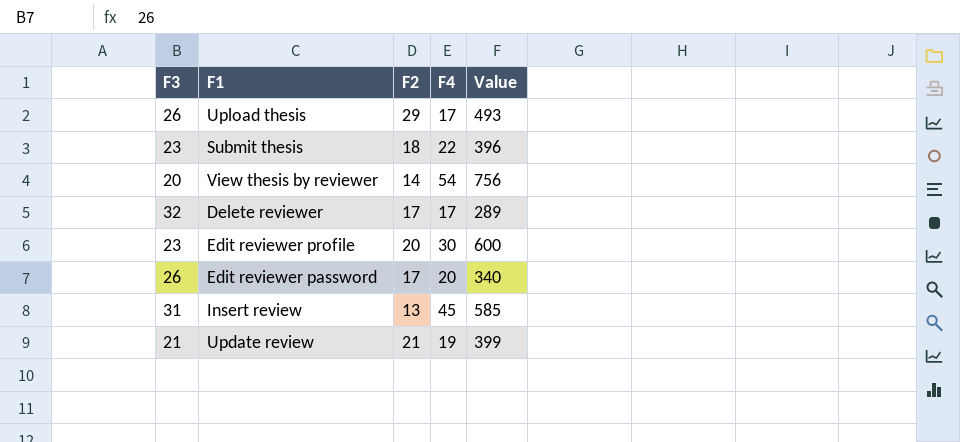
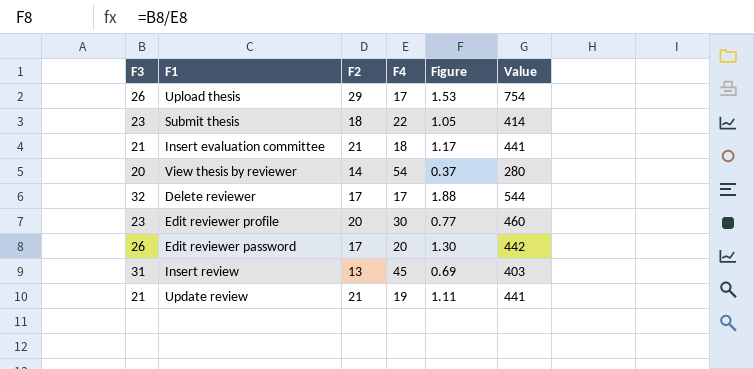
column Figure | formula: none -> [F3] / [F4]
column Value | formula: [F2] * [F4] -> [F3] * [F2]
row Insert evaluation committee: none -> 21 | 21 | 18 | 1.17 | 441

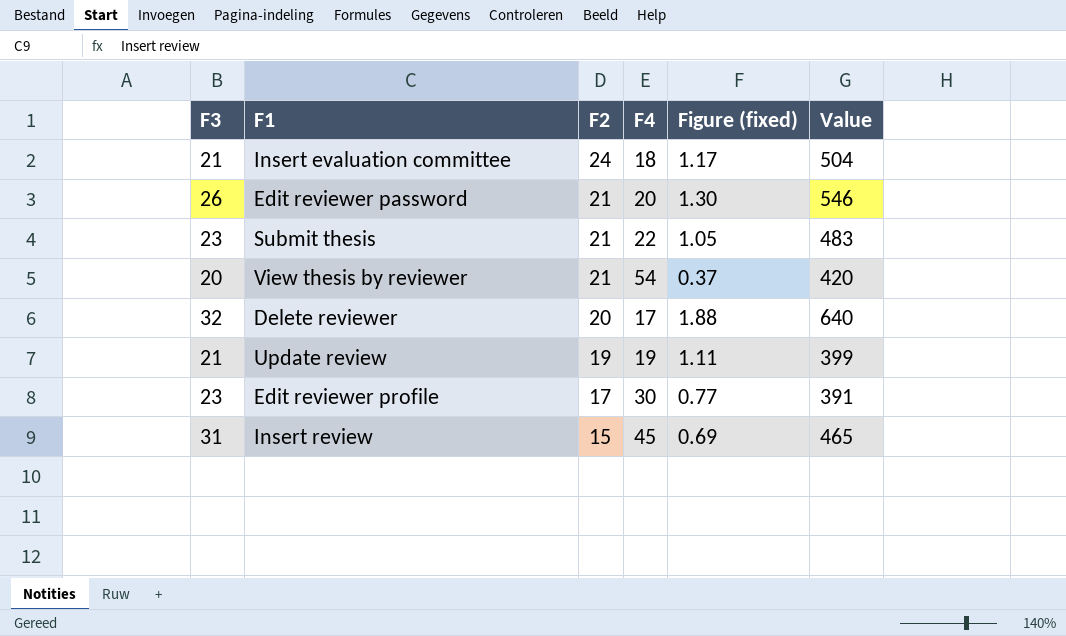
row order: none -> F2 descending
column name: Figure -> Figure (fixed)
row Upload thesis: 26 | 29 | 17 | 1.53 | 754 -> none
Insert evaluation committee | F2: 21 -> 24
Insert evaluation committee | Value: 441 -> 504
Edit reviewer password | F2: 17 -> 21
Edit reviewer password | Value: 442 -> 546
Submit thesis | F2: 18 -> 21
Submit thesis | Value: 414 -> 483
View thesis by reviewer | F2: 14 -> 21
View thesis by reviewer | Value: 280 -> 420
Delete reviewer | F2: 17 -> 20
Delete reviewer | Value: 544 -> 640
Update review | F2: 21 -> 19
Update review | Value: 441 -> 399
Edit reviewer profile | F2: 20 -> 17
Edit reviewer profile | Value: 460 -> 391
Insert review | F2: 13 -> 15
Insert review | Value: 403 -> 465

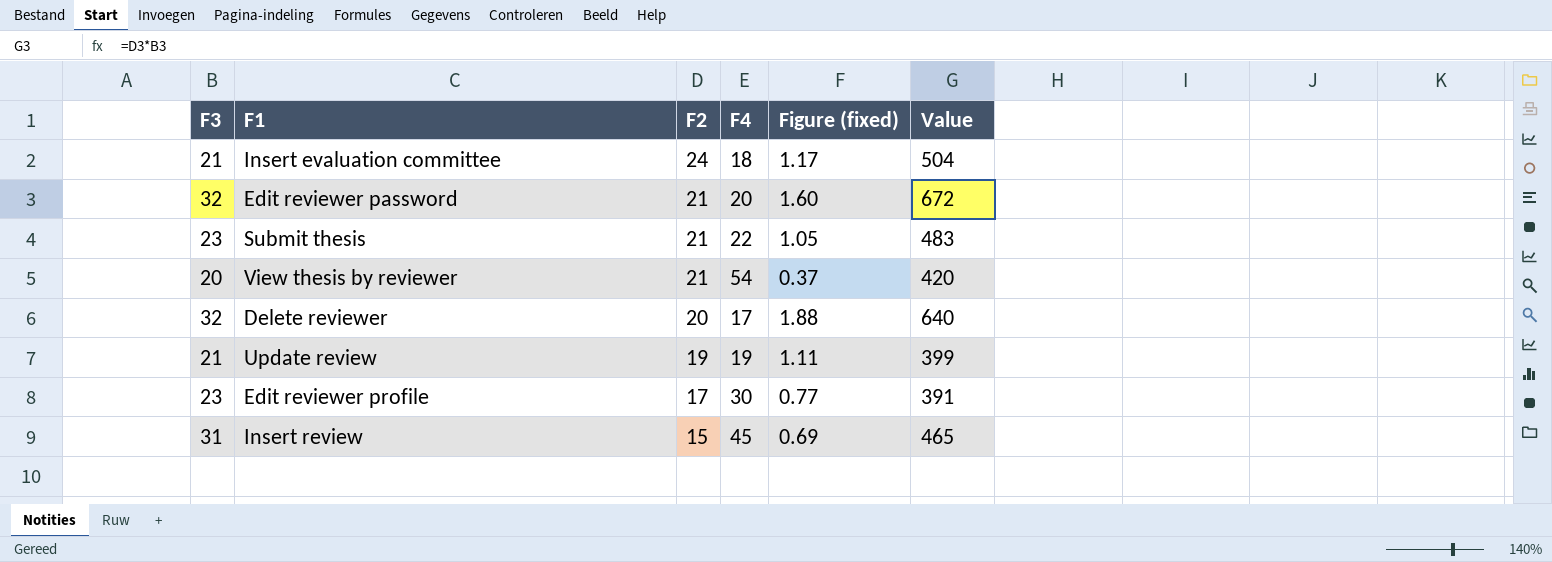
Edit reviewer password | F3: 26 -> 32
Edit reviewer password | Figure (fixed): 1.30 -> 1.60
Edit reviewer password | Value: 546 -> 672

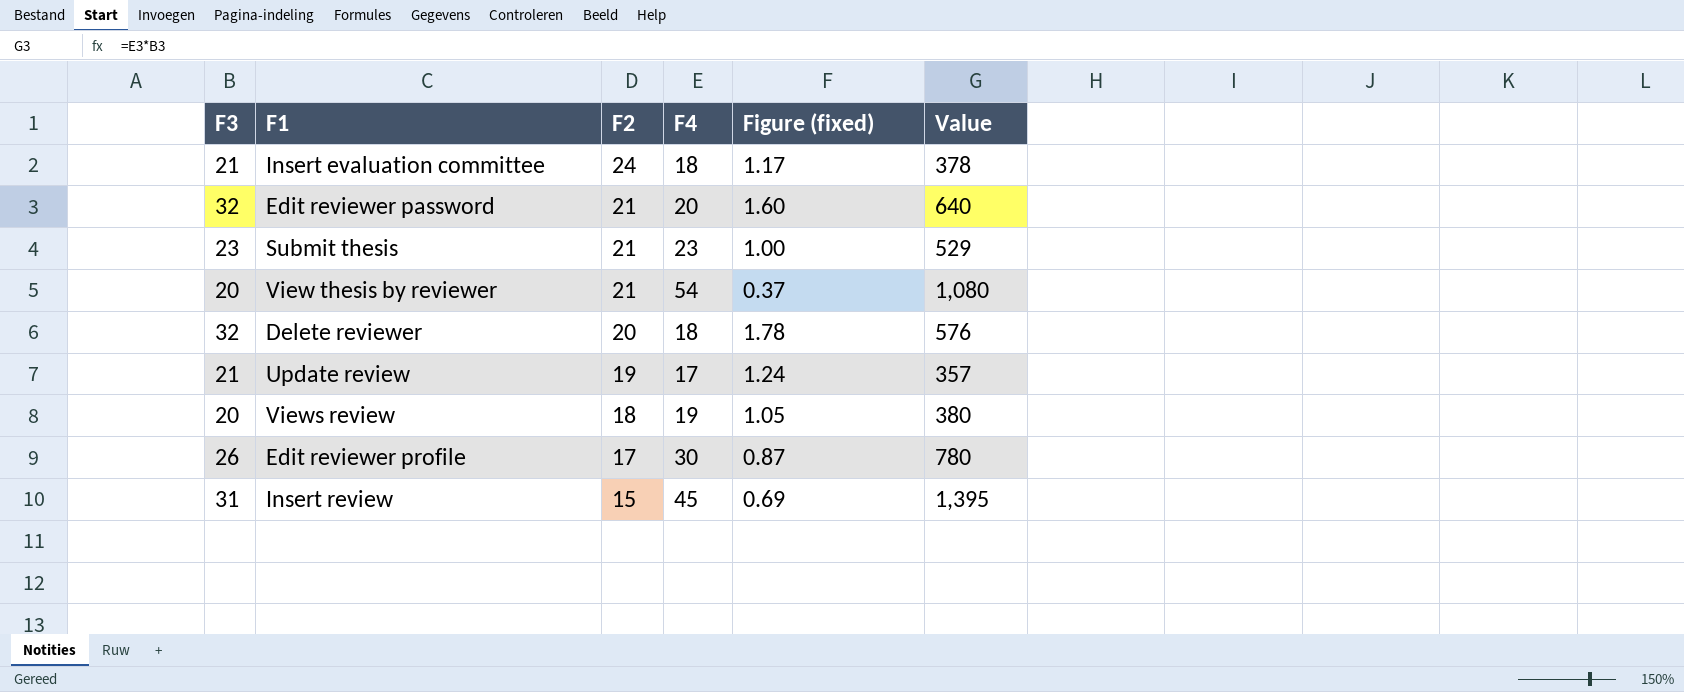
column Value | formula: [F3] * [F2] -> [F3] * [F4]
Submit thesis | F4: 22 -> 23
Submit thesis | Figure (fixed): 1.05 -> 1.00
Delete reviewer | F4: 17 -> 18
Delete reviewer | Figure (fixed): 1.88 -> 1.78
Update review | F4: 19 -> 17
Update review | Figure (fixed): 1.11 -> 1.24
row Views review: none -> 20 | 18 | 19 | 1.05 | 380
Edit reviewer profile | F3: 23 -> 26
Edit reviewer profile | Figure (fixed): 0.77 -> 0.87

